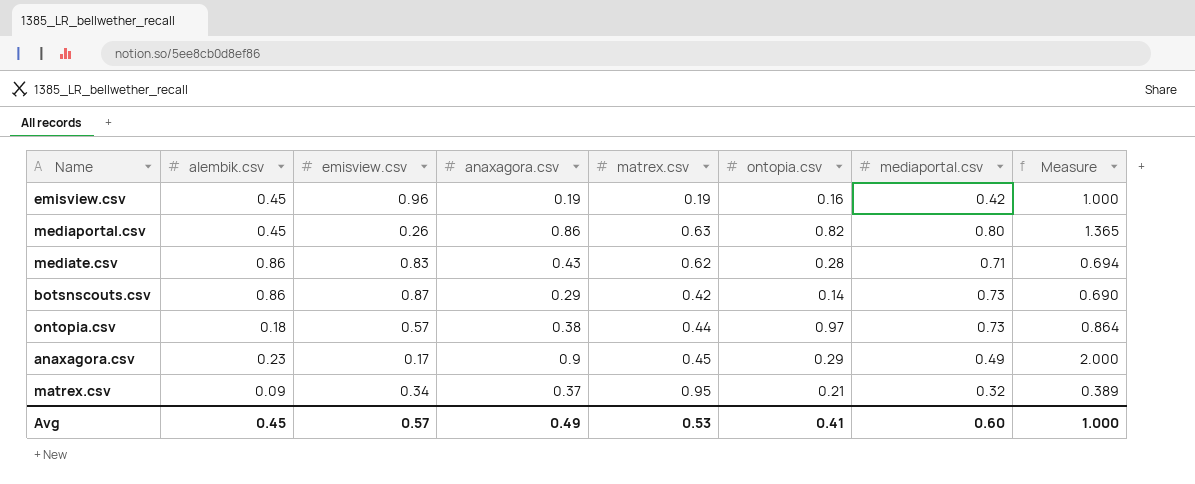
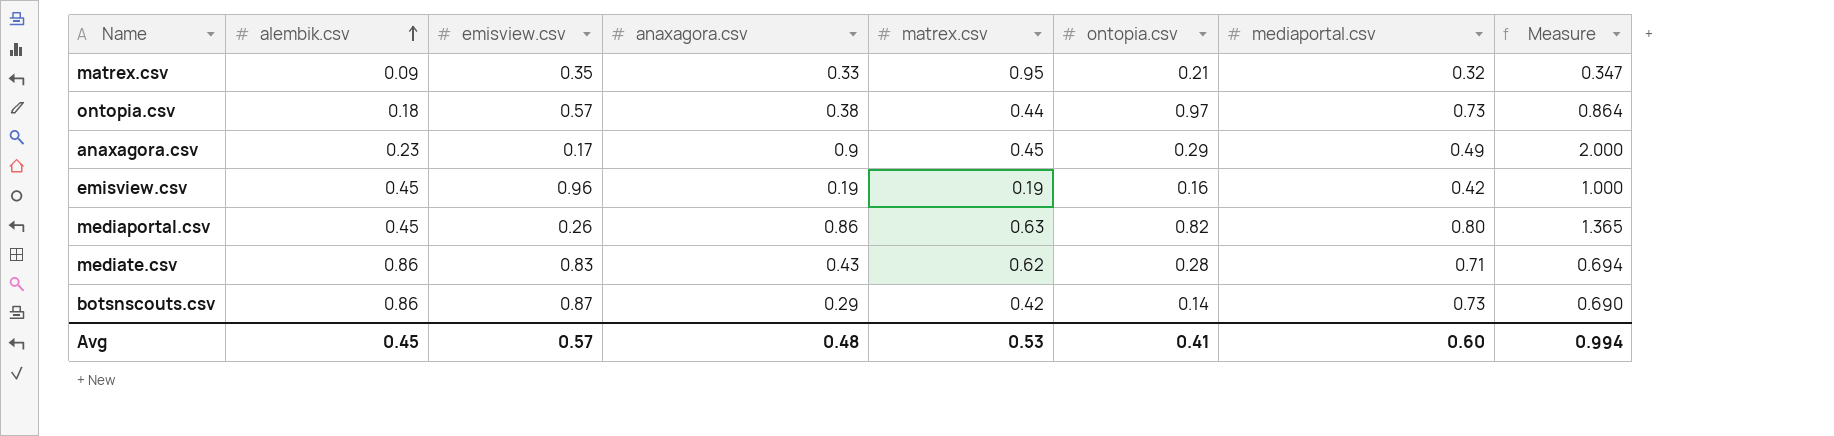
row order: none -> alembik.csv ascending
matrex.csv | emisview.csv: 0.34 -> 0.35
matrex.csv | anaxagora.csv: 0.37 -> 0.33
matrex.csv | Measure: 0.389 -> 0.347
Avg | anaxagora.csv: 0.49 -> 0.48
Avg | Measure: 1.000 -> 0.994

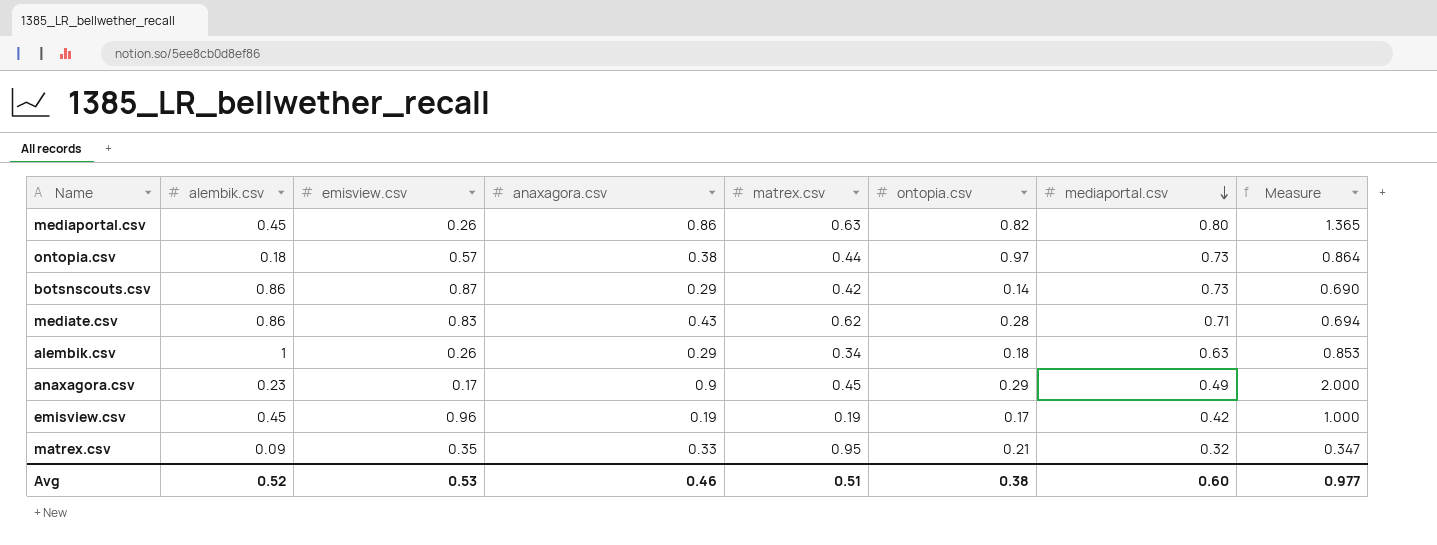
row order: alembik.csv ascending -> mediaportal.csv descending
row alembik.csv: none -> 1 | 0.26 | 0.29 | 0.34 | 0.18 | 0.63 | 0.853
emisview.csv | ontopia.csv: 0.16 -> 0.17
Avg | alembik.csv: 0.45 -> 0.52
Avg | emisview.csv: 0.57 -> 0.53
Avg | anaxagora.csv: 0.48 -> 0.46
Avg | matrex.csv: 0.53 -> 0.51
Avg | ontopia.csv: 0.41 -> 0.38
Avg | Measure: 0.994 -> 0.977

